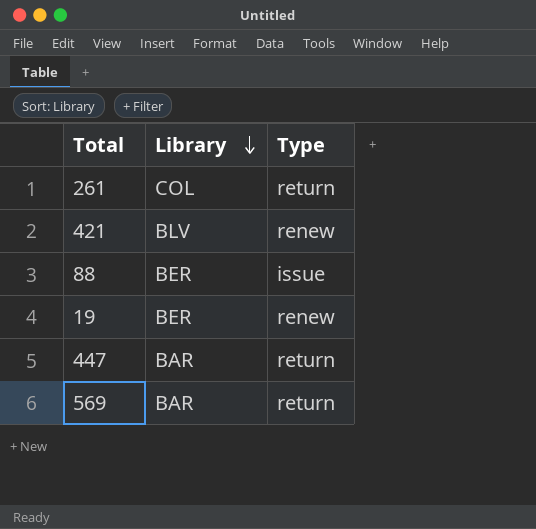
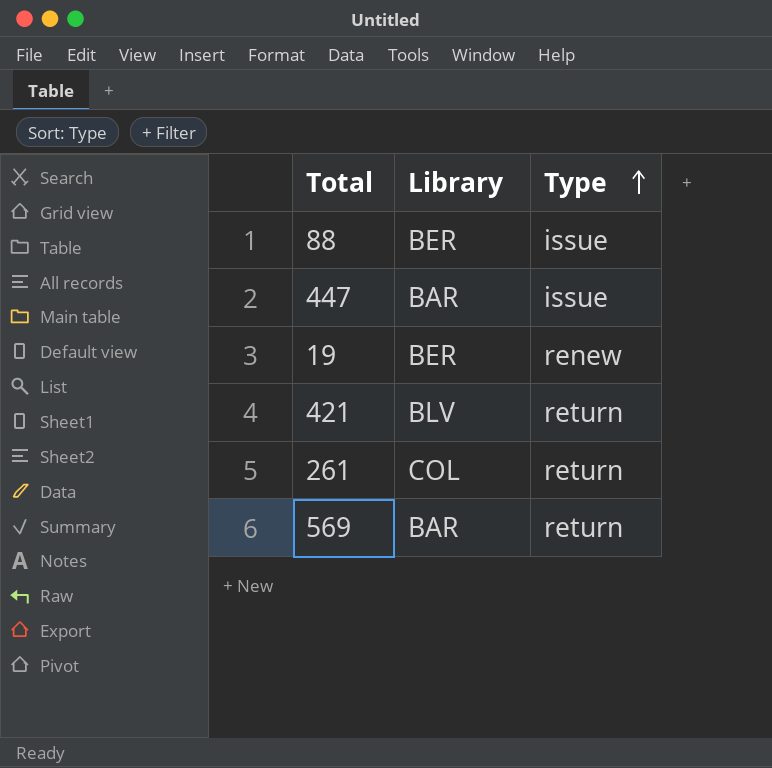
row order: Library descending -> Type ascending
447 | Type: return -> issue
421 | Type: renew -> return

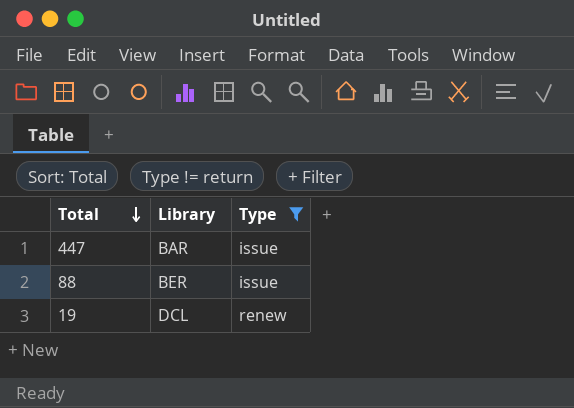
filter: none -> Type != return
row order: Type ascending -> Total descending
19 | Library: BER -> DCL

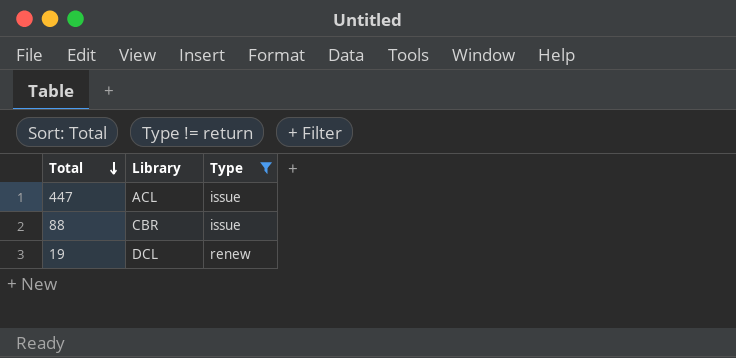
447 | Library: BAR -> ACL
88 | Library: BER -> CBR

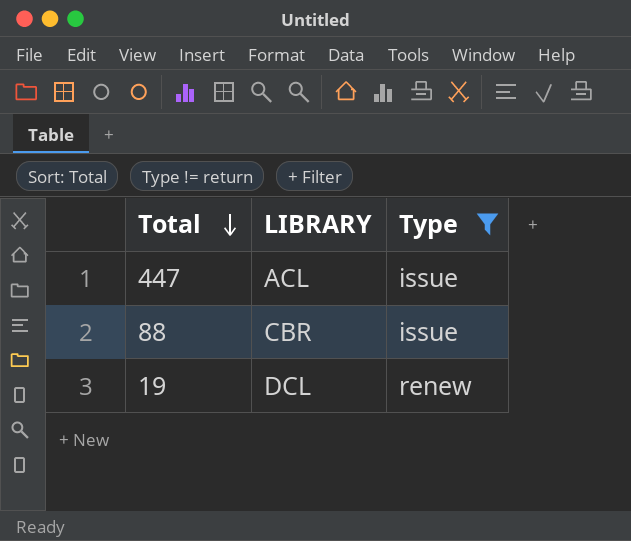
column name: Library -> LIBRARY

